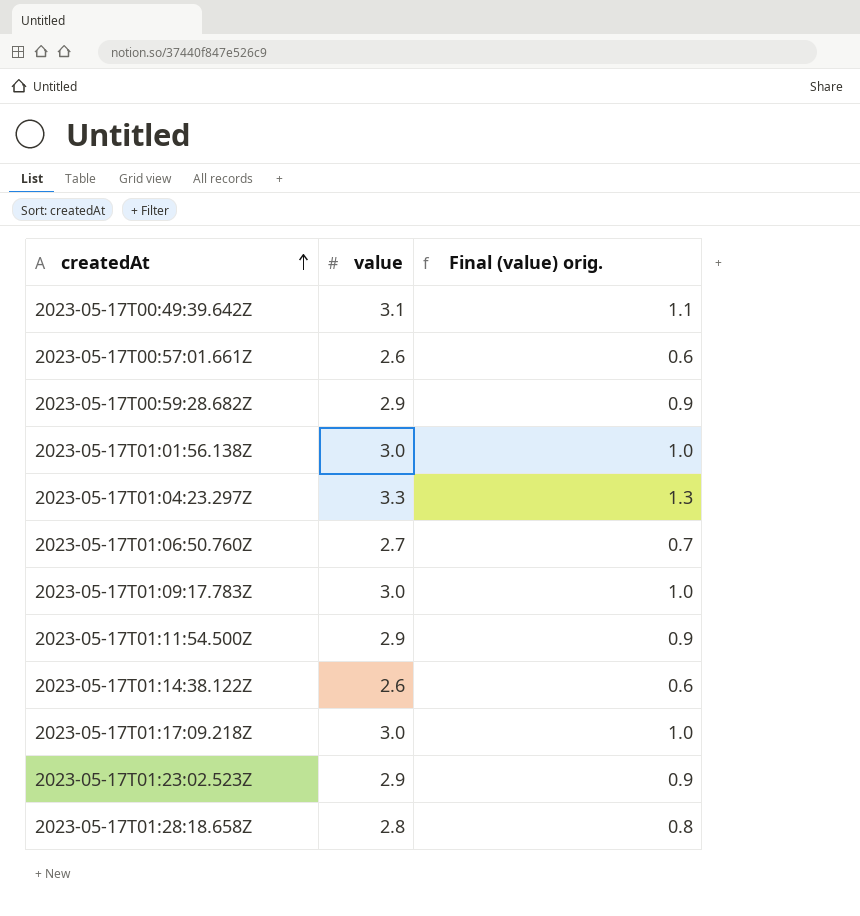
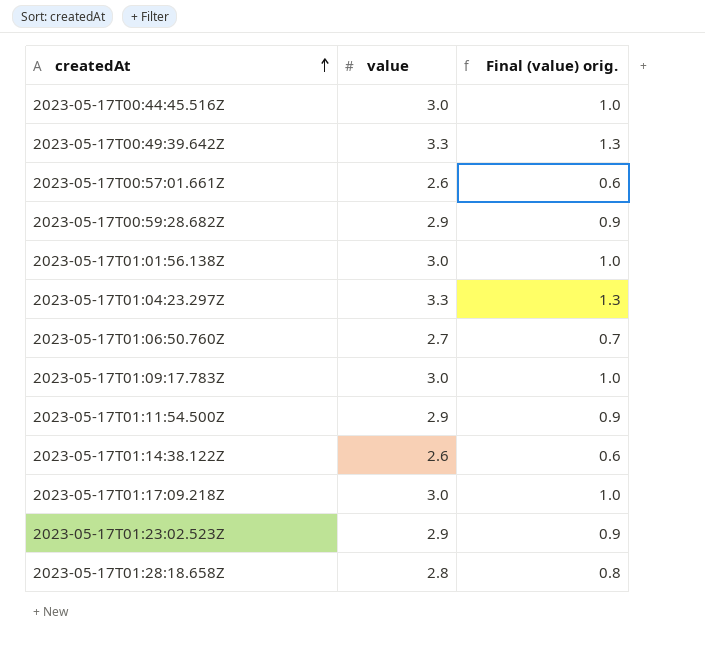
row 2023-05-17T00:44:45.516Z: none -> 3.0 | 1.0
2023-05-17T00:49:39.642Z | value: 3.1 -> 3.3
2023-05-17T00:49:39.642Z | Final (value) orig.: 1.1 -> 1.3

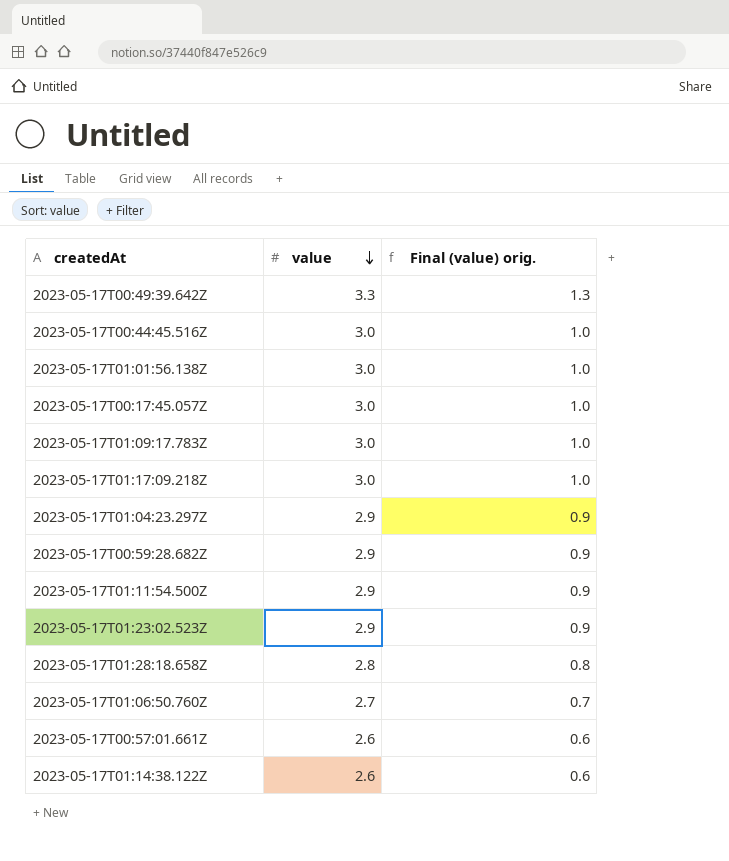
row order: createdAt ascending -> value descending
row 2023-05-17T00:17:45.057Z: none -> 3.0 | 1.0
2023-05-17T01:04:23.297Z | value: 3.3 -> 2.9
2023-05-17T01:04:23.297Z | Final (value) orig.: 1.3 -> 0.9

